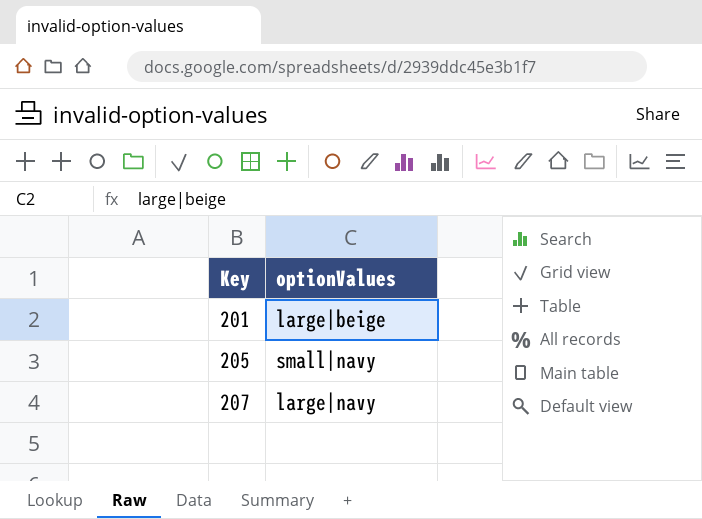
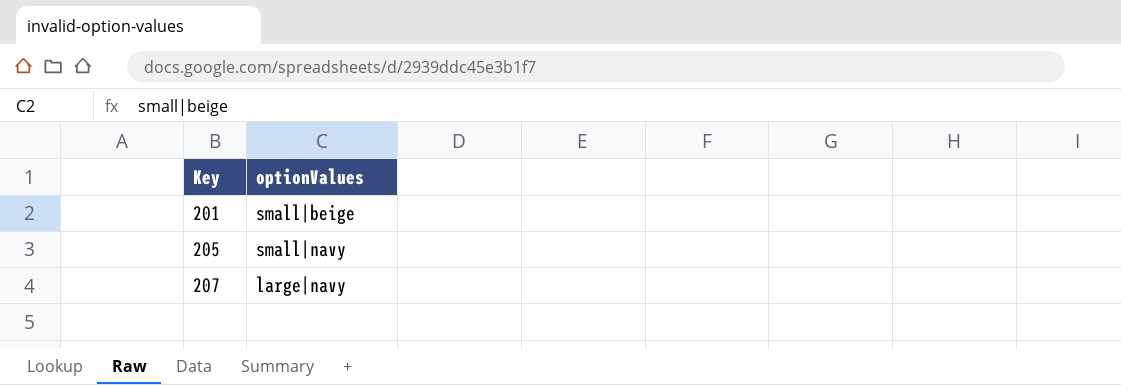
201 | optionValues: large|beige -> small|beige

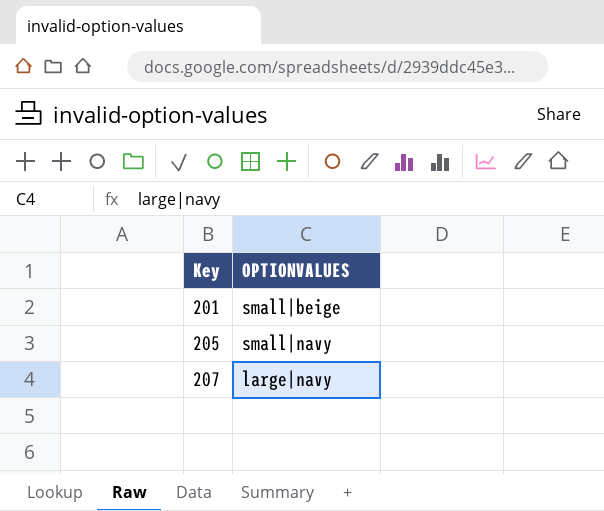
column name: optionValues -> OPTIONVALUES

